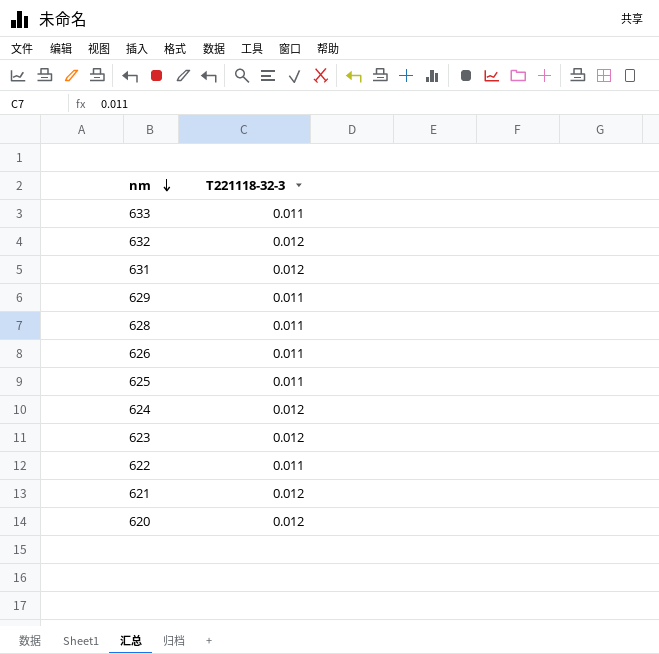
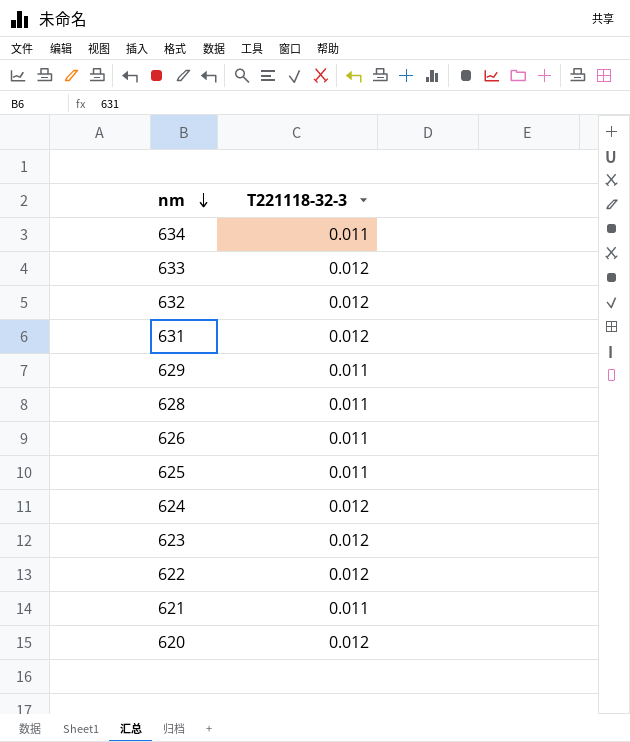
row 634: none -> 0.011
633 | T221118-32-3: 0.011 -> 0.012
622 | T221118-32-3: 0.011 -> 0.012
621 | T221118-32-3: 0.012 -> 0.011

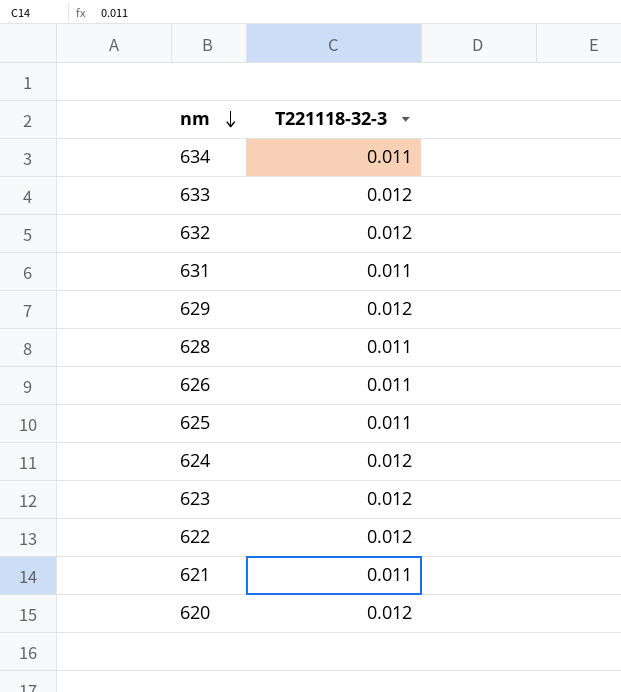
631 | T221118-32-3: 0.012 -> 0.011
629 | T221118-32-3: 0.011 -> 0.012

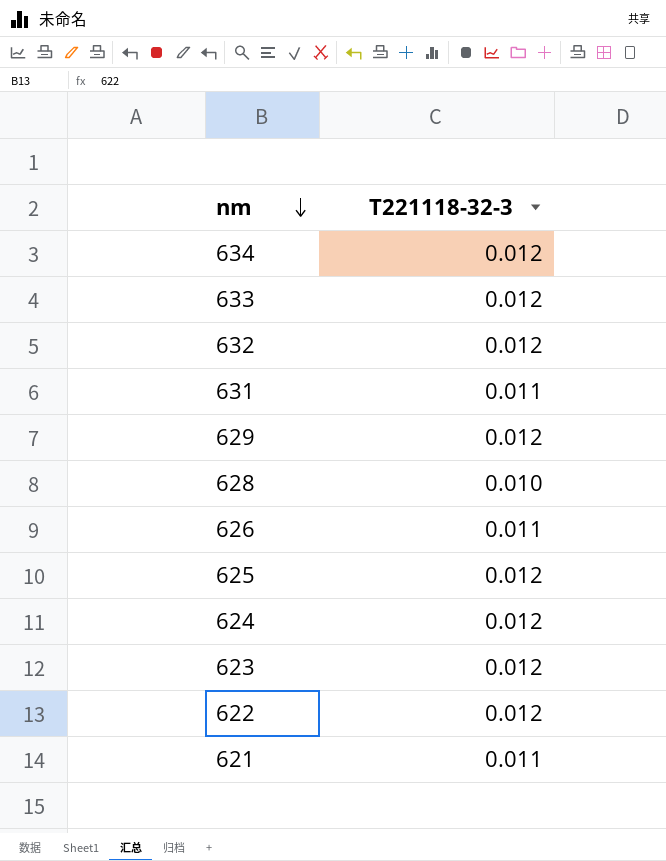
row 620: 0.012 -> none
634 | T221118-32-3: 0.011 -> 0.012
628 | T221118-32-3: 0.011 -> 0.010
625 | T221118-32-3: 0.011 -> 0.012

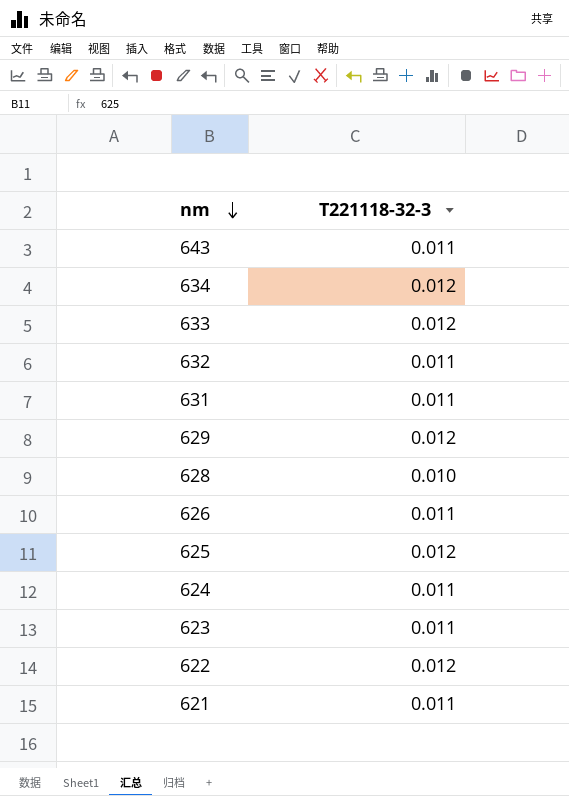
row 643: none -> 0.011
632 | T221118-32-3: 0.012 -> 0.011
624 | T221118-32-3: 0.012 -> 0.011
623 | T221118-32-3: 0.012 -> 0.011

